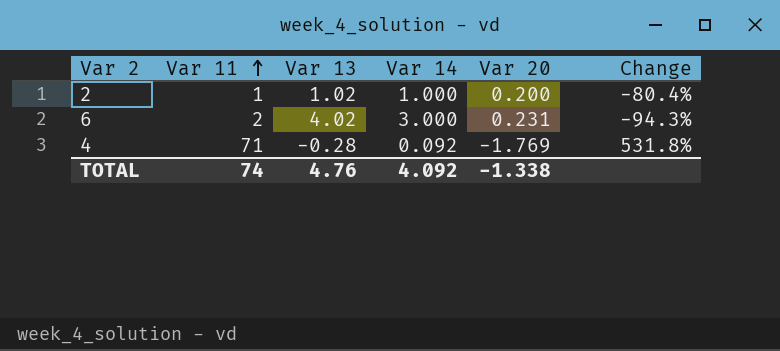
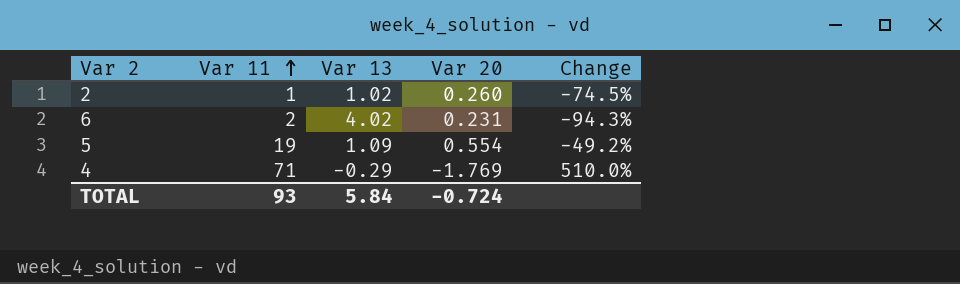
column Var 14 | position: 4 -> none
2 | Var 20: 0.200 -> 0.260
2 | Change: -80.4% -> -74.5%
row 5: none -> 19 | 1.09 | 0.554 | -49.2%
4 | Var 13: -0.28 -> -0.29
4 | Change: 531.8% -> 510.0%
TOTAL | Var 11: 74 -> 93
TOTAL | Var 13: 4.76 -> 5.84
TOTAL | Var 20: -1.338 -> -0.724

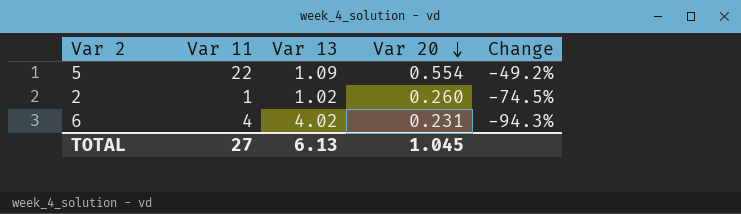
row order: Var 11 ascending -> Var 20 descending
row 4: 71 | -0.29 | -1.769 | 510.0% -> none
5 | Var 11: 19 -> 22
6 | Var 11: 2 -> 4
TOTAL | Var 11: 93 -> 27
TOTAL | Var 13: 5.84 -> 6.13
TOTAL | Var 20: -0.724 -> 1.045

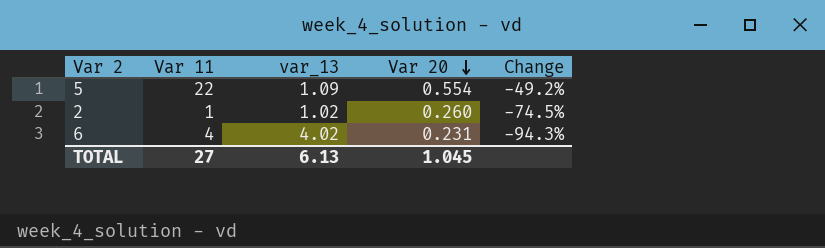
column name: Var 13 -> var_13

